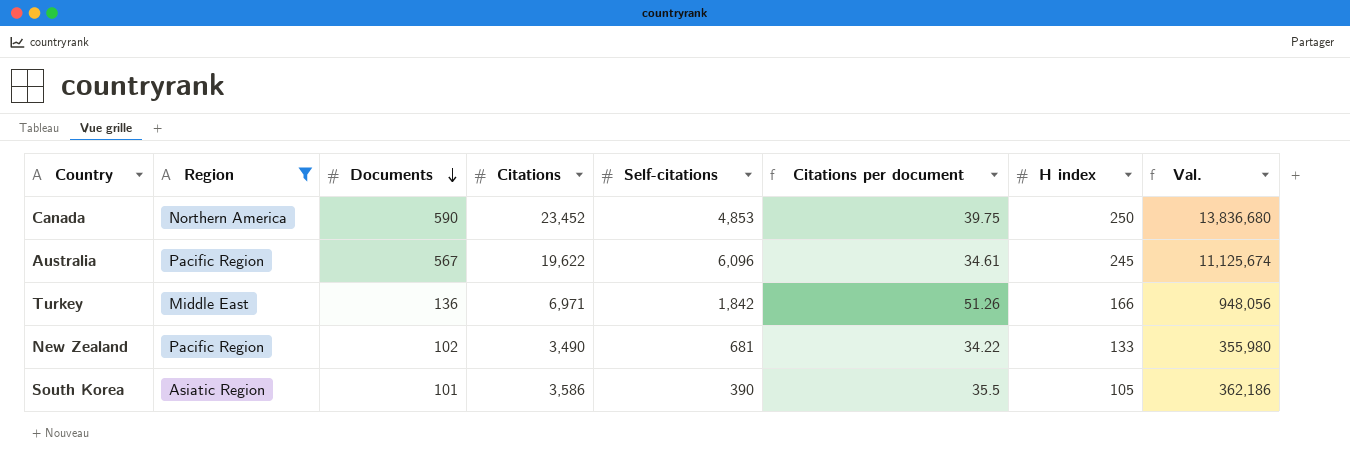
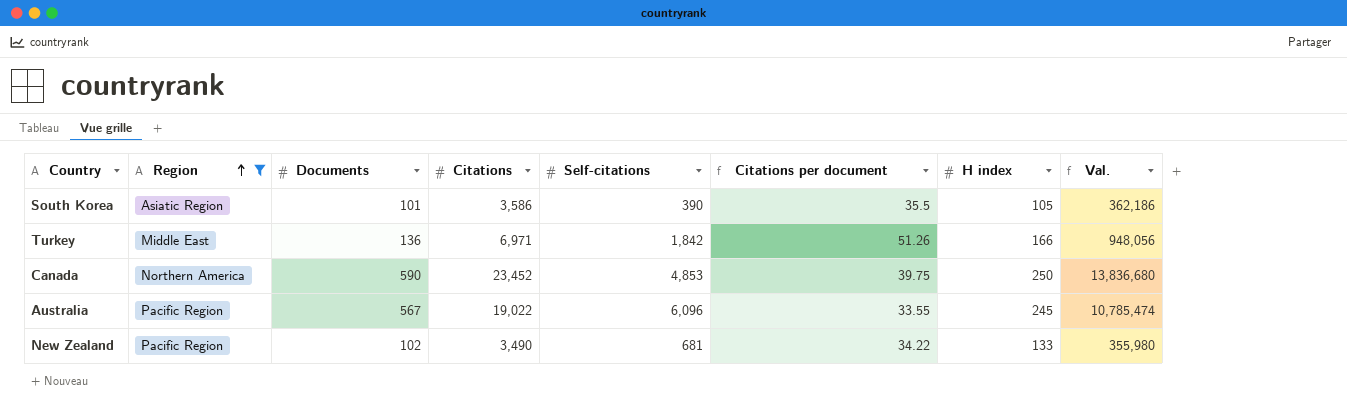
row order: Documents descending -> Region ascending
Australia | Citations: 19,622 -> 19,022
Australia | Citations per document: 34.61 -> 33.55
Australia | Val.: 11,125,674 -> 10,785,474

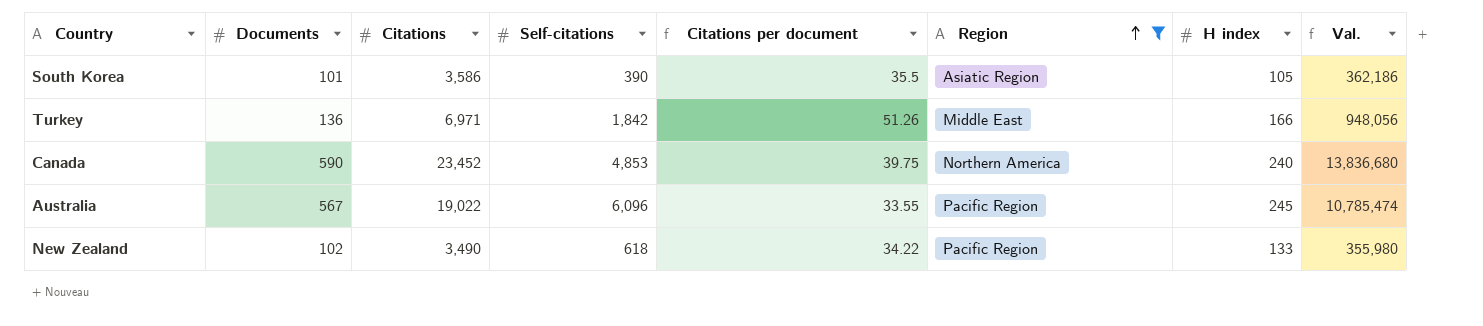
column Region | position: 2 -> 6
Canada | H index: 250 -> 240
New Zealand | Self-citations: 681 -> 618

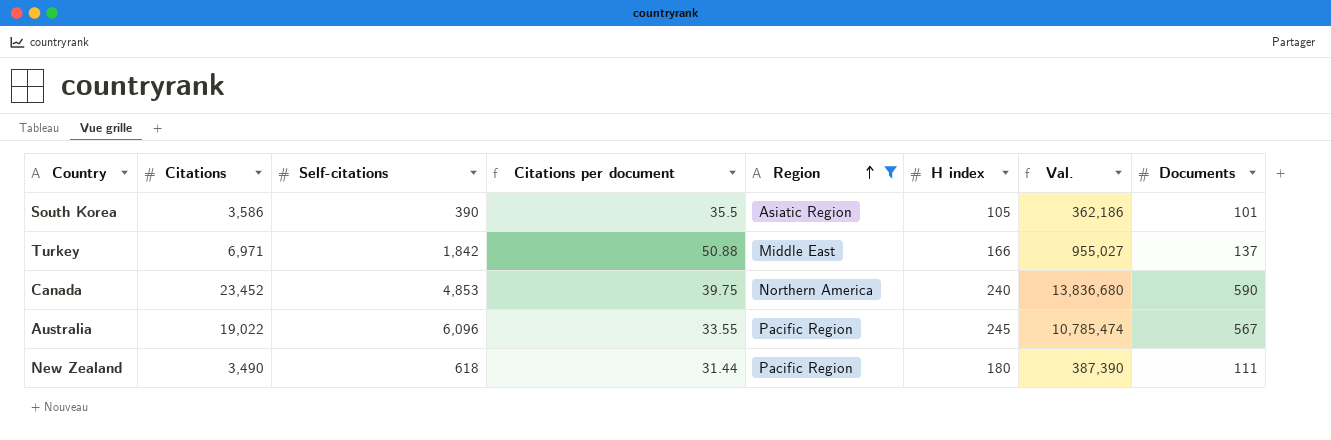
column Documents | position: 2 -> 8
Turkey | Citations per document: 51.26 -> 50.88
Turkey | Val.: 948,056 -> 955,027
Turkey | Documents: 136 -> 137
New Zealand | Citations per document: 34.22 -> 31.44
New Zealand | H index: 133 -> 180
New Zealand | Val.: 355,980 -> 387,390
New Zealand | Documents: 102 -> 111

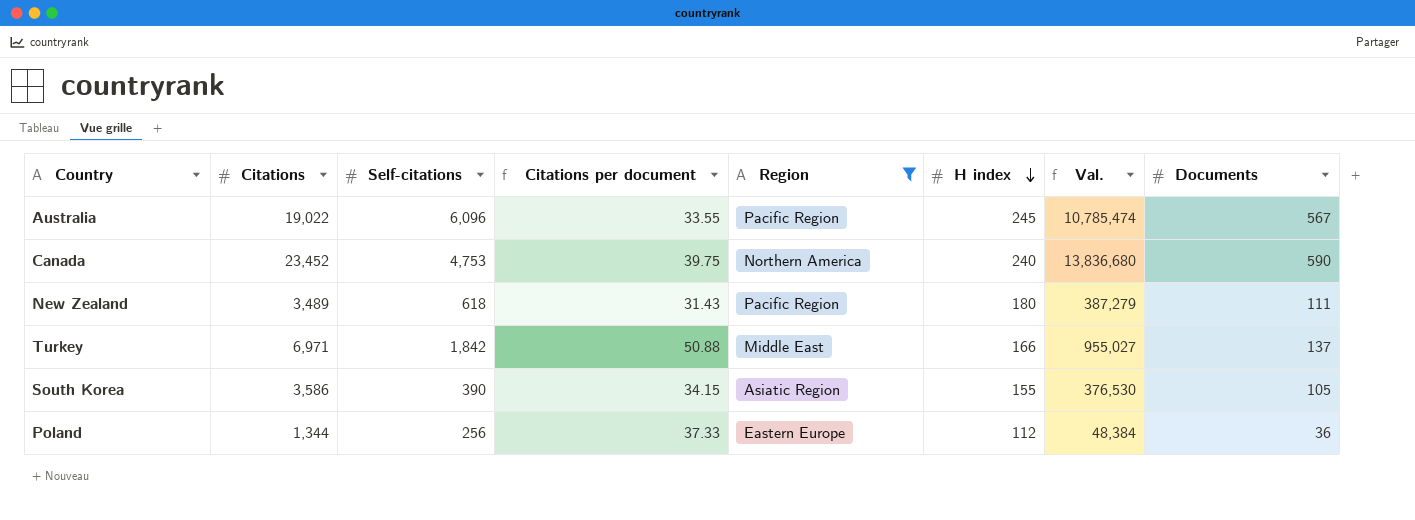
row order: Region ascending -> H index descending
Canada | Self-citations: 4,853 -> 4,753
New Zealand | Citations: 3,490 -> 3,489
New Zealand | Citations per document: 31.44 -> 31.43
New Zealand | Val.: 387,390 -> 387,279
South Korea | Citations per document: 35.5 -> 34.15
South Korea | H index: 105 -> 155
South Korea | Val.: 362,186 -> 376,530
South Korea | Documents: 101 -> 105
row Poland: none -> 1,344 | 256 | 37.33 | Eastern Europe | 112 | 48,384 | 36

